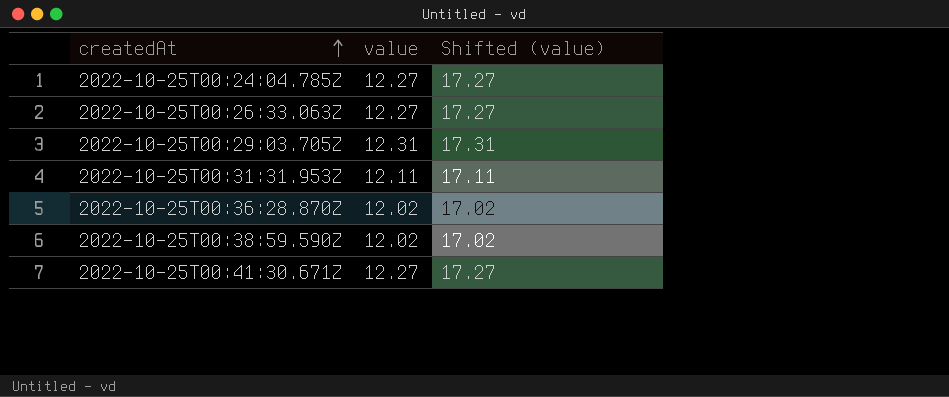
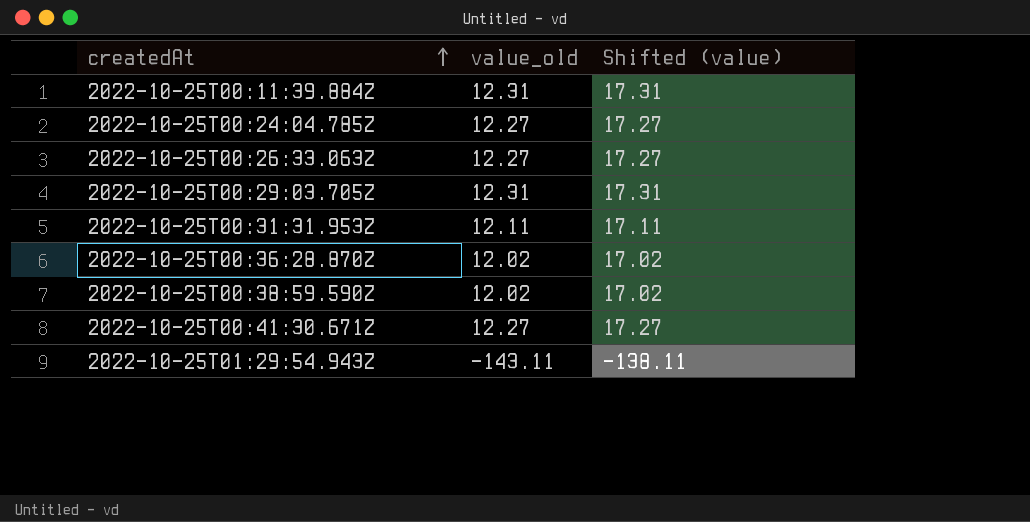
column name: value -> value_old
row 2022-10-25T00:11:39.884Z: none -> 12.31 | 17.31
row 2022-10-25T01:29:54.943Z: none -> -143.11 | -138.11

